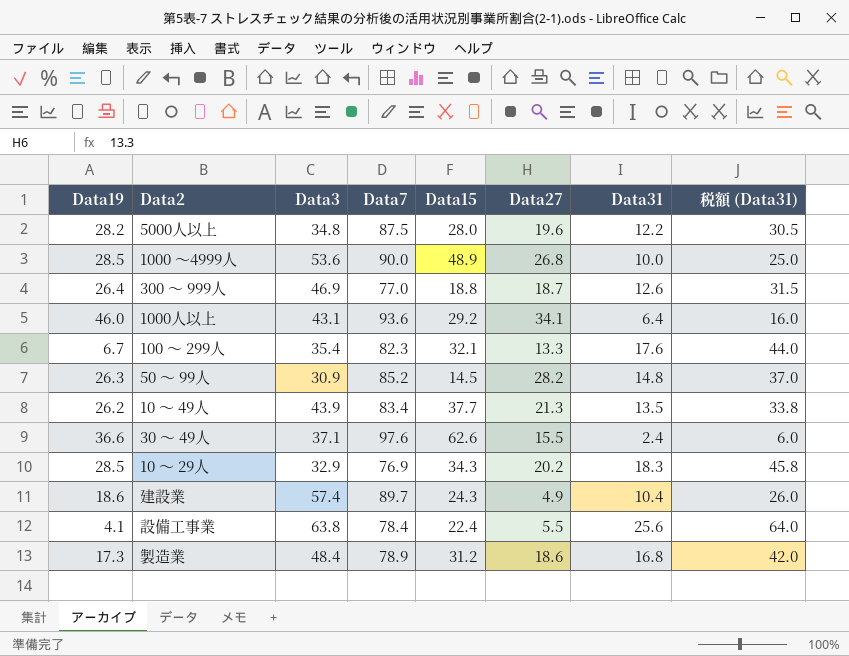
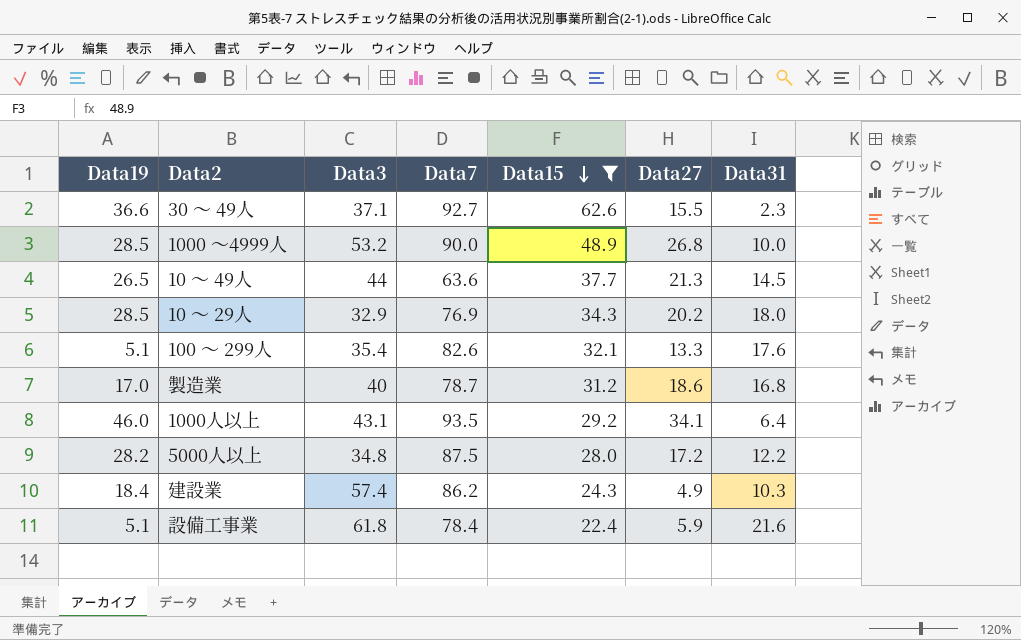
filter: none -> Data15 >= 22.4
row order: none -> Data15 descending
column 税額 (Data31) | formula: [Data31] * 2.5 -> none
30 ～ 49人 | Data7: 97.6 -> 92.7
30 ～ 49人 | Data31: 2.4 -> 2.3
1000 ～4999人 | Data3: 53.6 -> 53.2
10 ～ 49人 | Data19: 26.2 -> 26.5
10 ～ 49人 | Data3: 43.9 -> 44
10 ～ 49人 | Data7: 83.4 -> 63.6
10 ～ 49人 | Data31: 13.5 -> 14.5
10 ～ 29人 | Data31: 18.3 -> 18.0
100 ～ 299人 | Data19: 6.7 -> 5.1
100 ～ 299人 | Data7: 82.3 -> 82.6
製造業 | Data19: 17.3 -> 17.0
製造業 | Data3: 48.4 -> 40
製造業 | Data7: 78.9 -> 78.7
1000人以上 | Data7: 93.6 -> 93.5
5000人以上 | Data27: 19.6 -> 17.2
建設業 | Data19: 18.6 -> 18.4
建設業 | Data7: 89.7 -> 86.2
建設業 | Data31: 10.4 -> 10.3
設備工事業 | Data19: 4.1 -> 5.1
設備工事業 | Data3: 63.8 -> 61.8
設備工事業 | Data27: 5.5 -> 5.9
設備工事業 | Data31: 25.6 -> 21.6

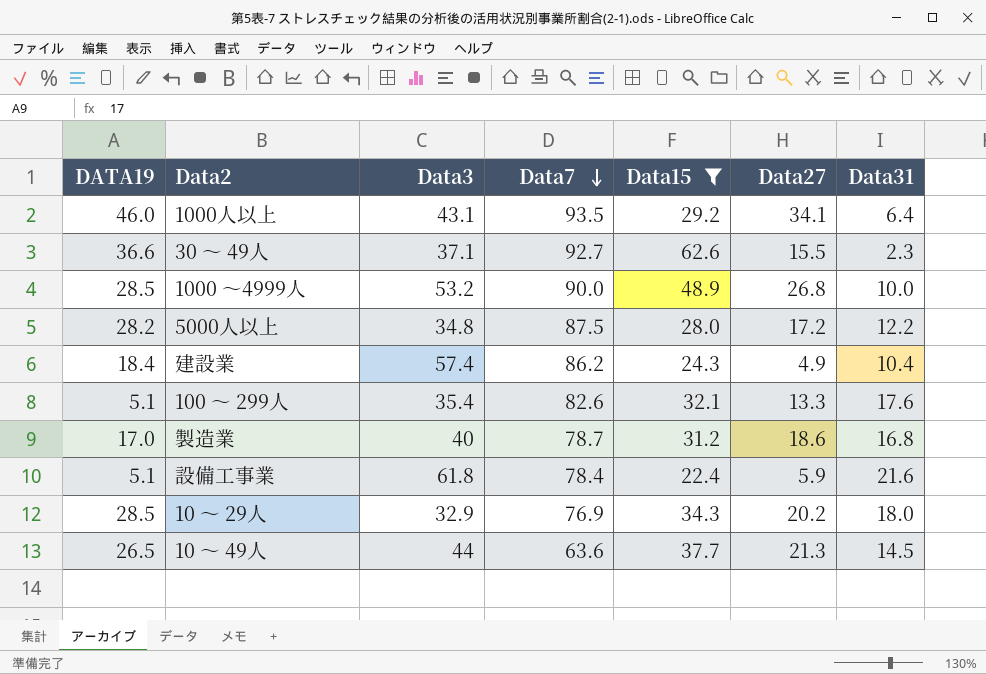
row order: Data15 descending -> Data7 descending
column name: Data19 -> DATA19
建設業 | Data31: 10.3 -> 10.4

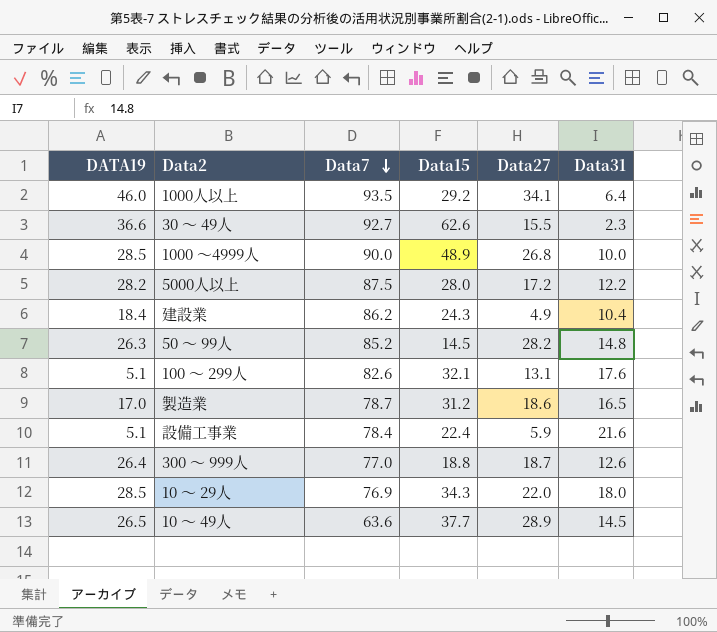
filter: Data15 >= 22.4 -> none
column Data3 | position: 3 -> none
100 ～ 299人 | Data27: 13.3 -> 13.1
製造業 | Data31: 16.8 -> 16.5
10 ～ 29人 | Data27: 20.2 -> 22.0
10 ～ 49人 | Data27: 21.3 -> 28.9

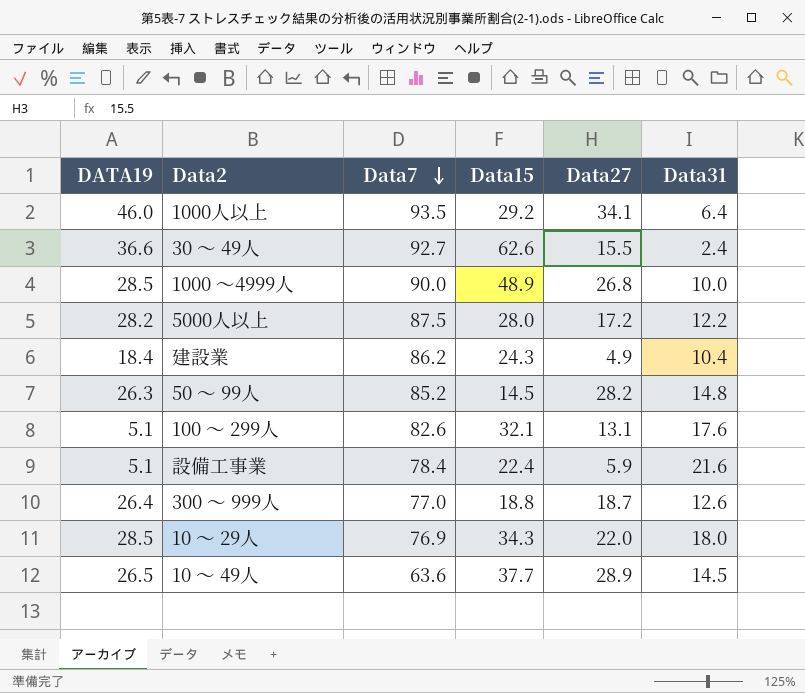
row 製造業: 17.0 | 78.7 | 31.2 | 18.6 | 16.5 -> none
30 ～ 49人 | Data31: 2.3 -> 2.4

